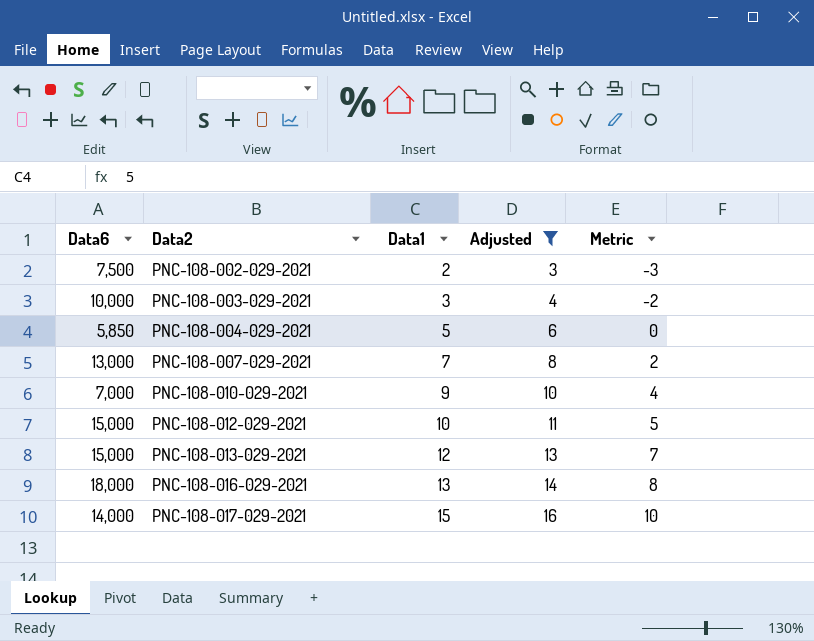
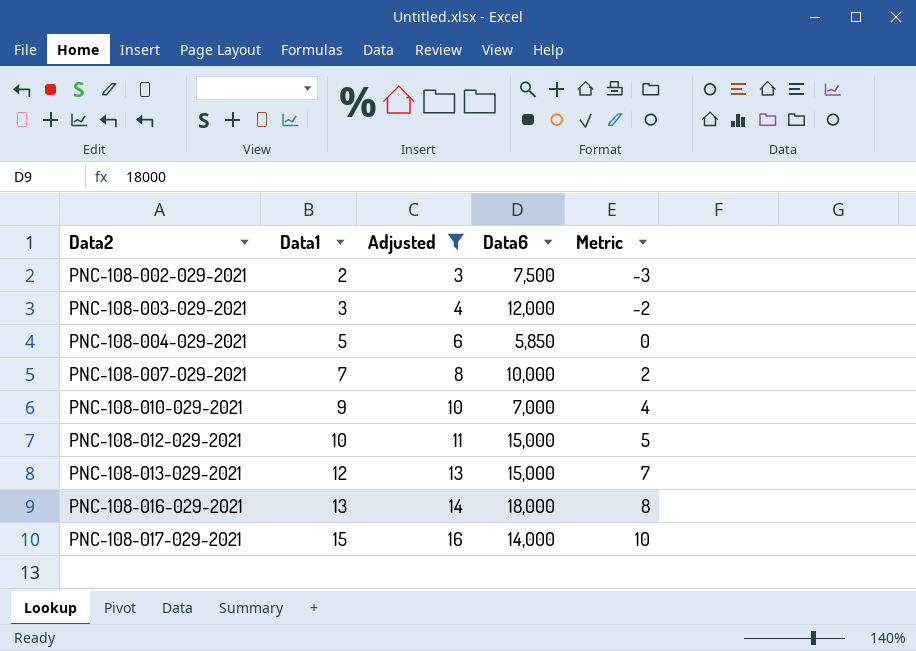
column Data6 | position: 1 -> 4
PNC-108-003-029-2021 | Data6: 10,000 -> 12,000
PNC-108-007-029-2021 | Data6: 13,000 -> 10,000

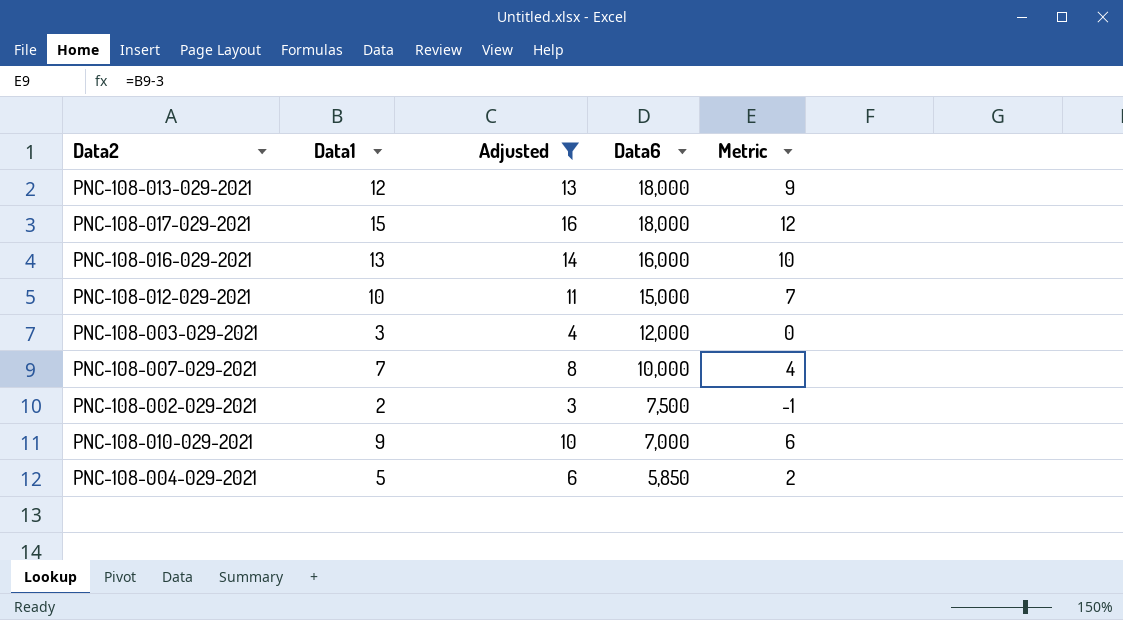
row order: Data2 ascending -> Data6 descending
column Metric | formula: [Data1] - 5 -> [Data1] - 3
PNC-108-013-029-2021 | Data6: 15,000 -> 18,000
PNC-108-017-029-2021 | Data6: 14,000 -> 18,000
PNC-108-016-029-2021 | Data6: 18,000 -> 16,000

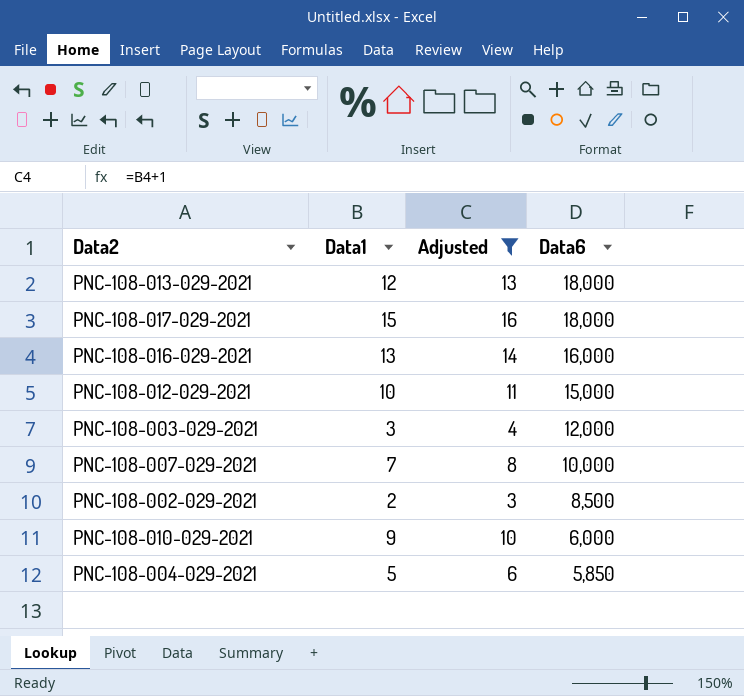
column Metric | formula: [Data1] - 3 -> none
PNC-108-002-029-2021 | Data6: 7,500 -> 8,500
PNC-108-010-029-2021 | Data6: 7,000 -> 6,000

